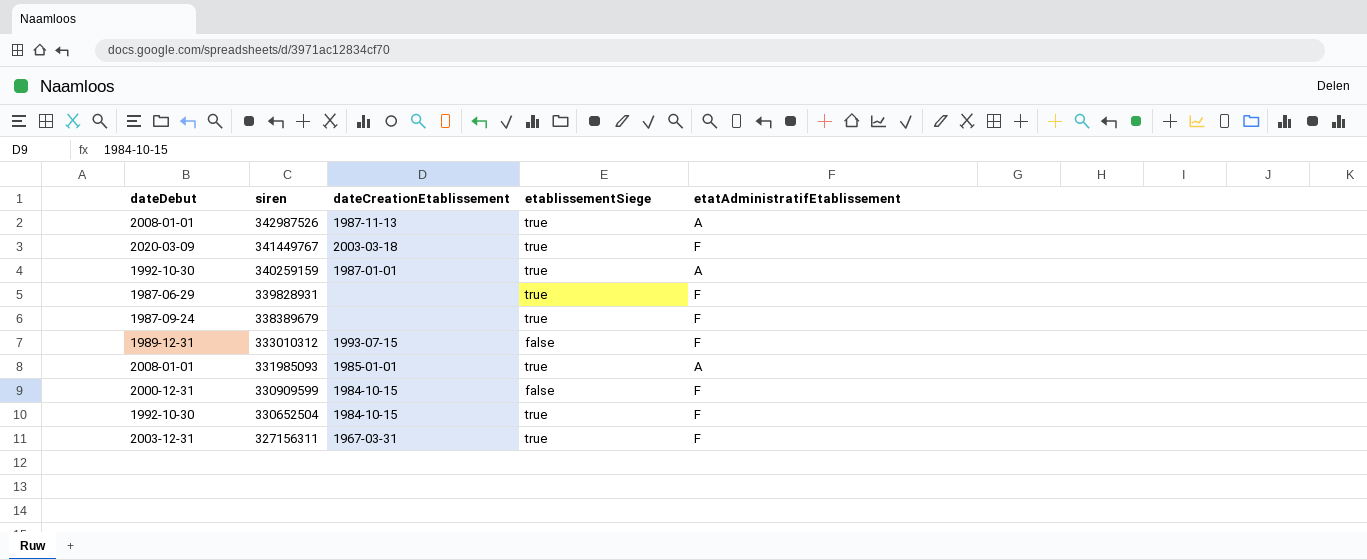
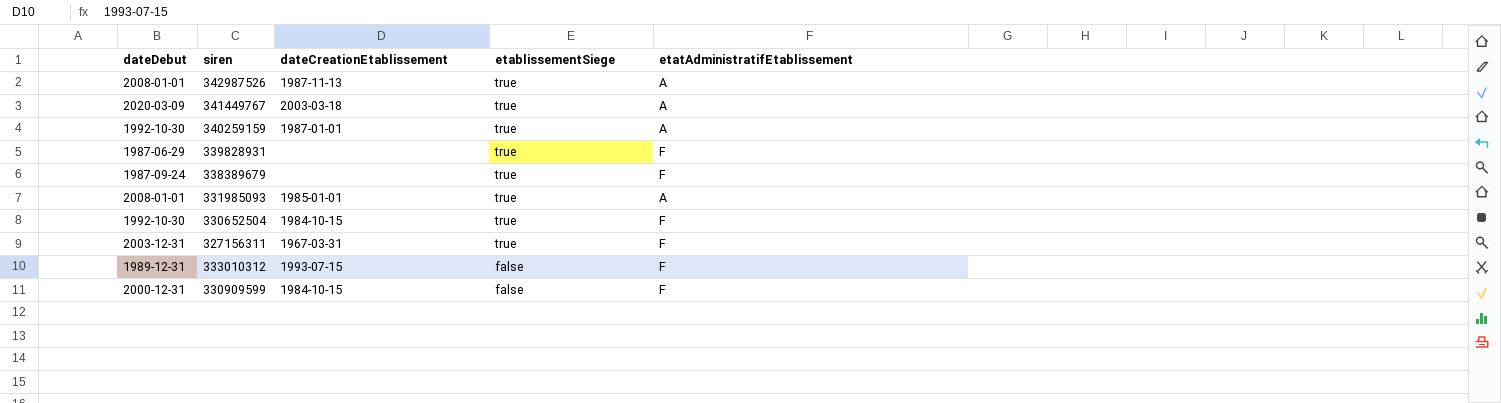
row order: siren descending -> etablissementSiege descending
341449767 | etatAdministratifEtablissement: F -> A

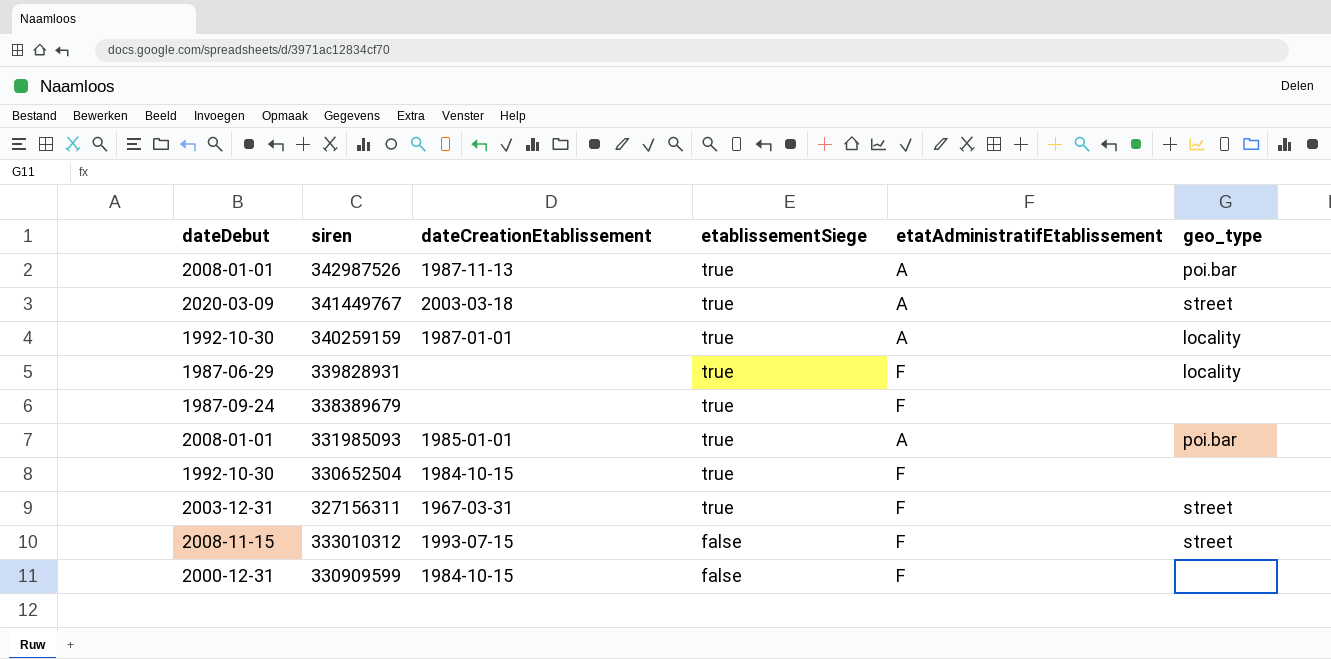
column geo_type | position: none -> 6
333010312 | dateDebut: 1989-12-31 -> 2008-11-15

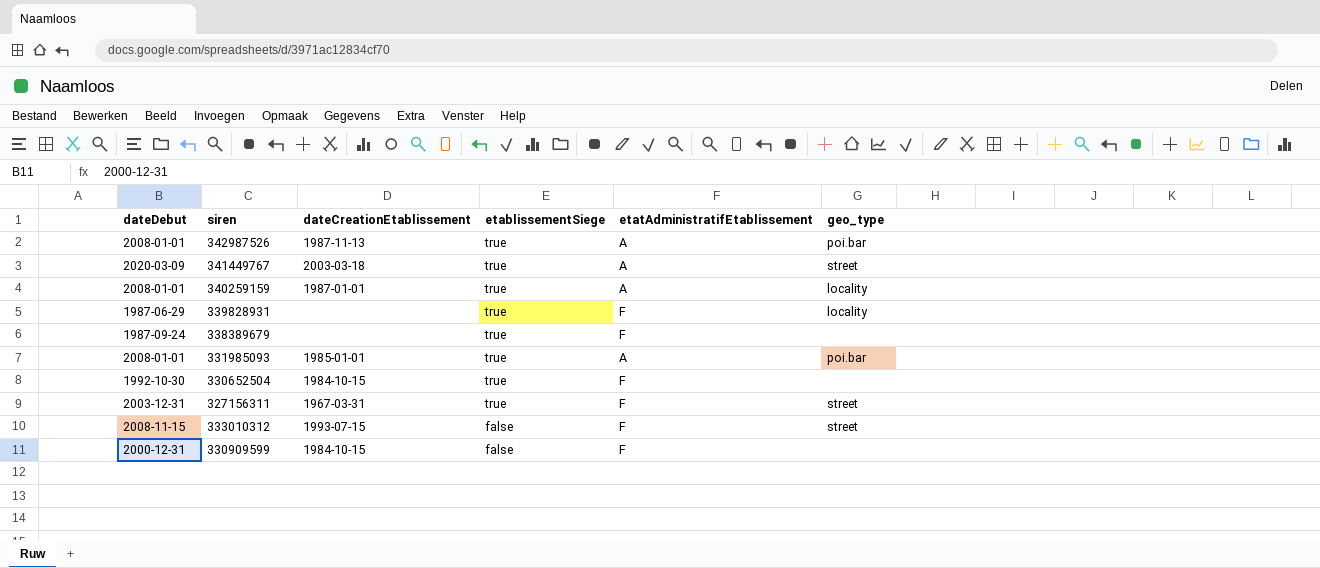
340259159 | dateDebut: 1992-10-30 -> 2008-01-01

